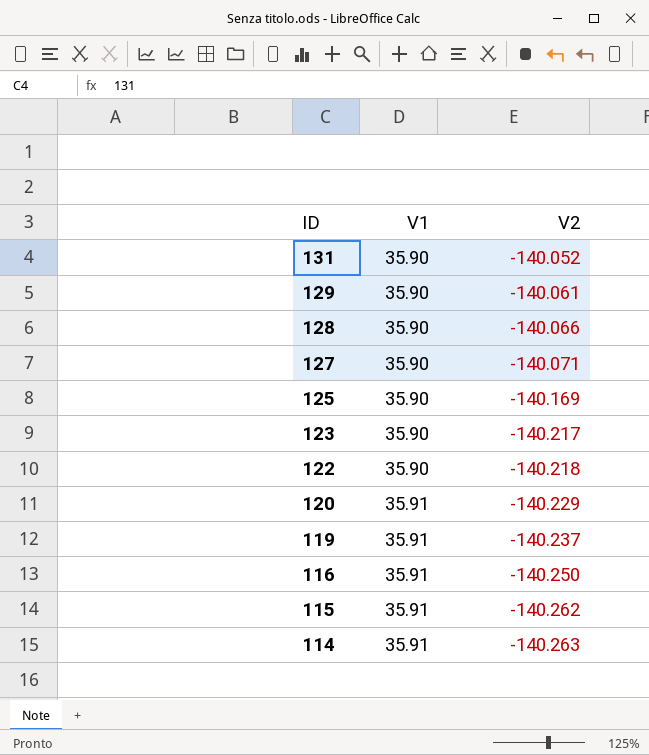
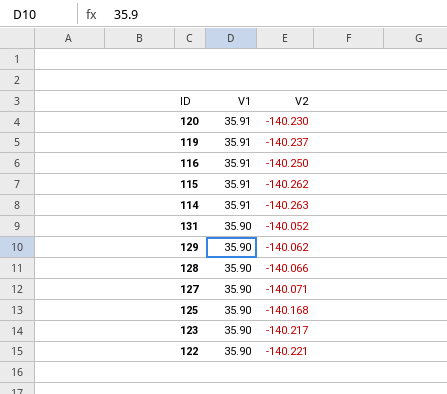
row order: ID descending -> V1 descending
120 | V2: -140.229 -> -140.230
129 | V2: -140.061 -> -140.062
125 | V2: -140.169 -> -140.168
122 | V2: -140.218 -> -140.221

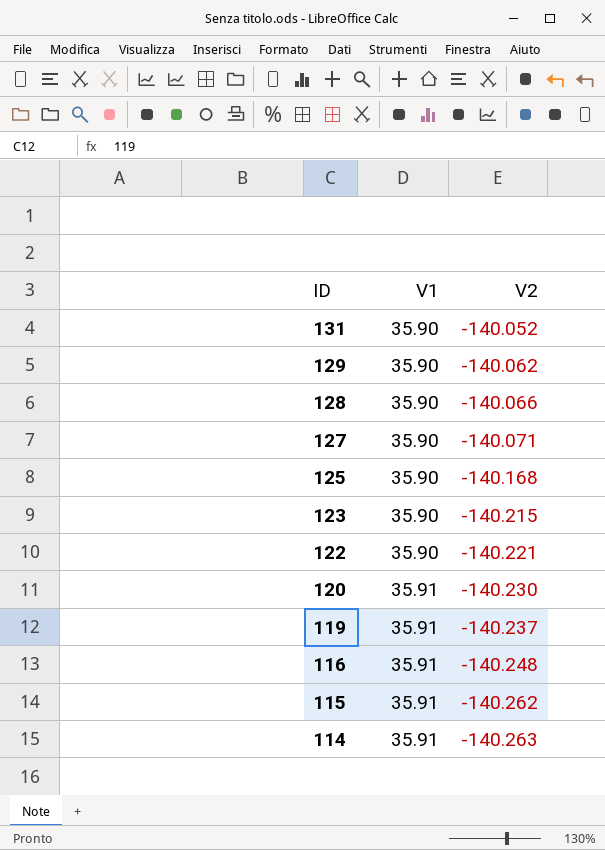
row order: V1 descending -> ID descending
123 | V2: -140.217 -> -140.215
116 | V2: -140.250 -> -140.248

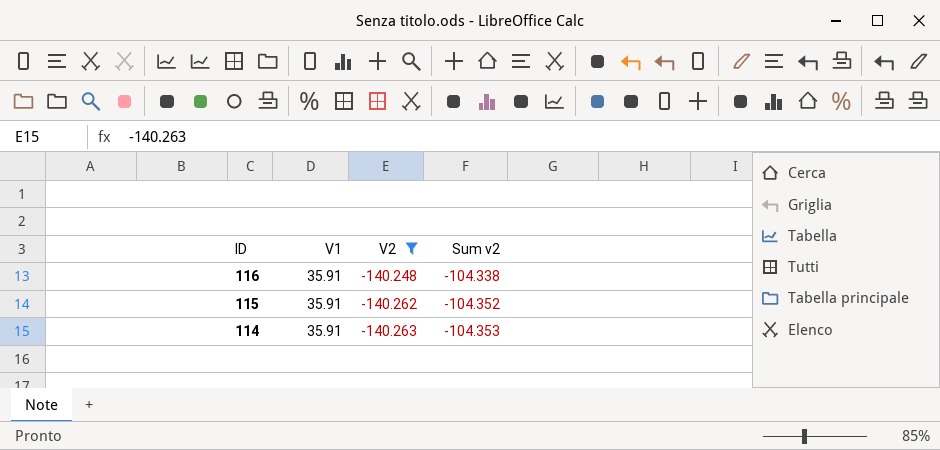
filter: none -> V2 <= -140.248
column Sum v2 | formula: none -> [V1] + [V2]

